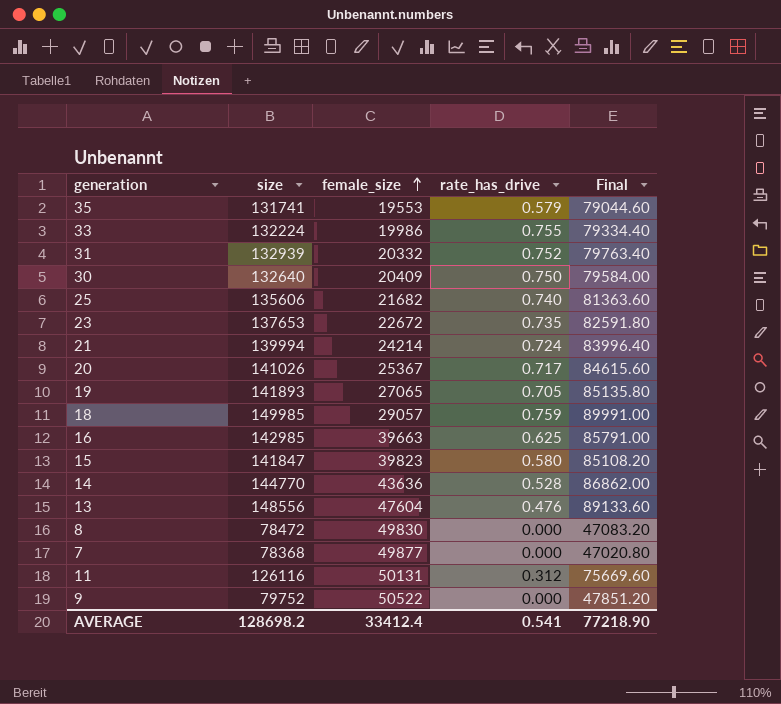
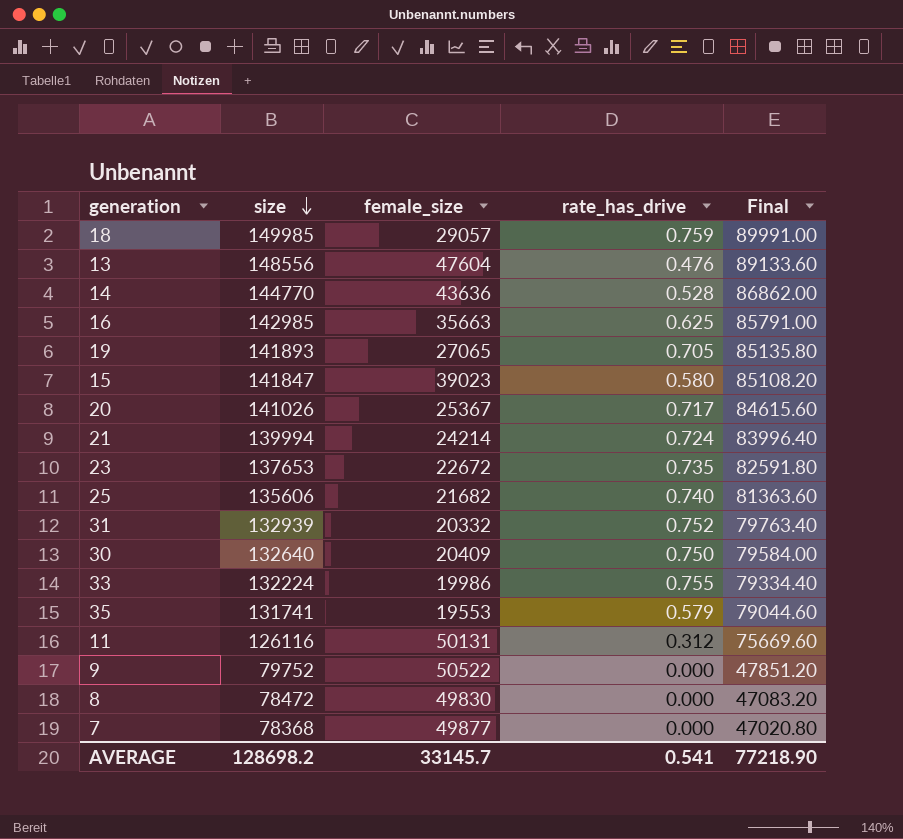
row order: female_size ascending -> size descending
16 | female_size: 39663 -> 35663
15 | female_size: 39823 -> 39023
AVERAGE | female_size: 33412.4 -> 33145.7

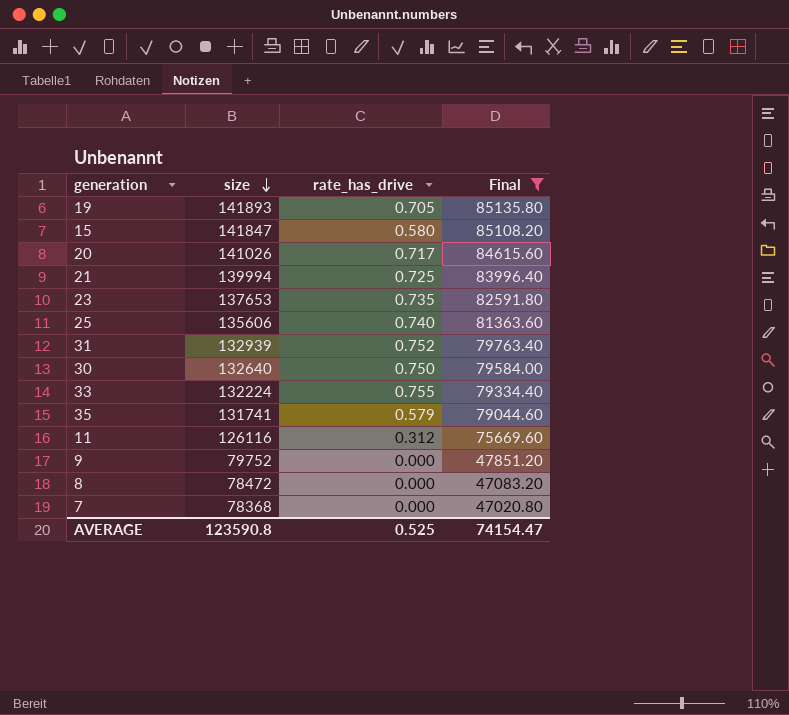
filter: none -> Final <= 85135.80
column female_size | position: 3 -> none
21 | rate_has_drive: 0.724 -> 0.725
AVERAGE | size: 128698.2 -> 123590.8
AVERAGE | rate_has_drive: 0.541 -> 0.525
AVERAGE | Final: 77218.90 -> 74154.47

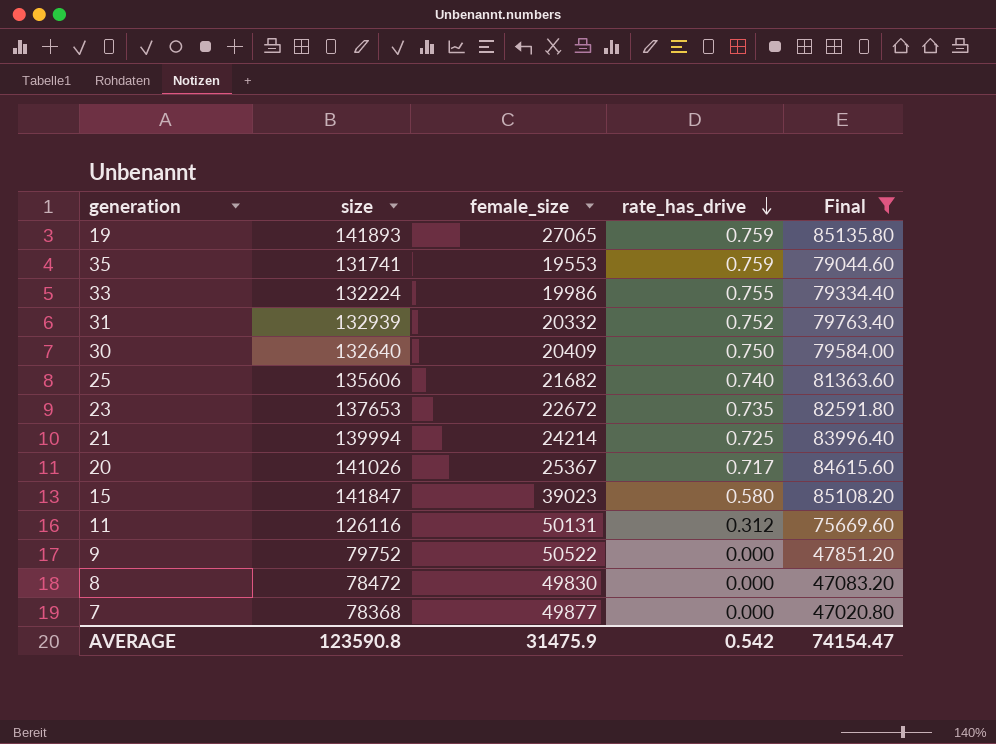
row order: size descending -> rate_has_drive descending
column female_size | position: none -> 3
19 | rate_has_drive: 0.705 -> 0.759
35 | rate_has_drive: 0.579 -> 0.759
AVERAGE | rate_has_drive: 0.525 -> 0.542

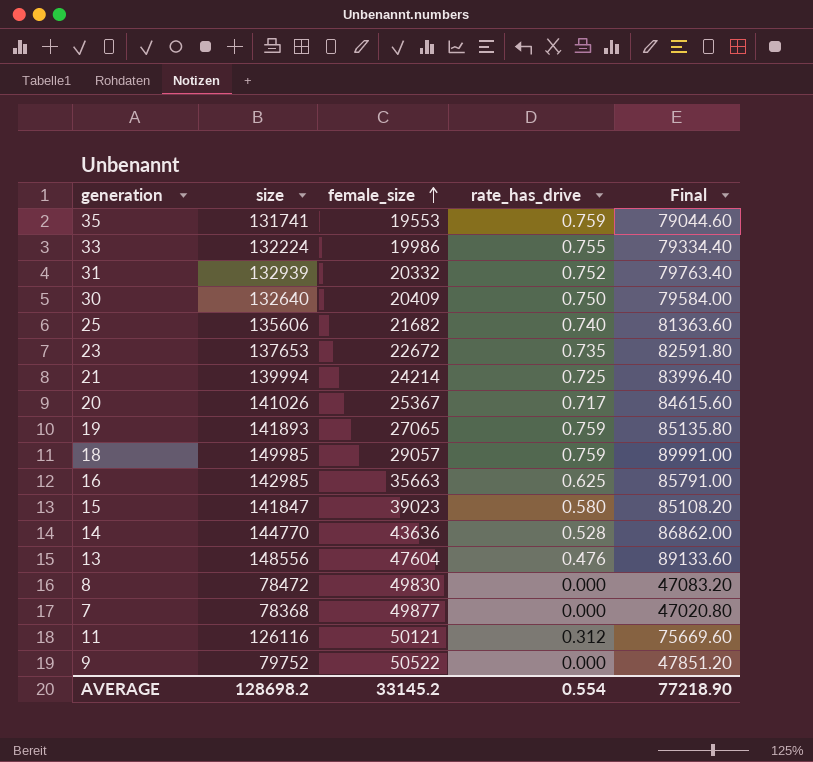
filter: Final <= 85135.80 -> none
row order: rate_has_drive descending -> female_size ascending
11 | female_size: 50131 -> 50121
AVERAGE | size: 123590.8 -> 128698.2
AVERAGE | female_size: 31475.9 -> 33145.2
AVERAGE | rate_has_drive: 0.542 -> 0.554
AVERAGE | Final: 74154.47 -> 77218.90

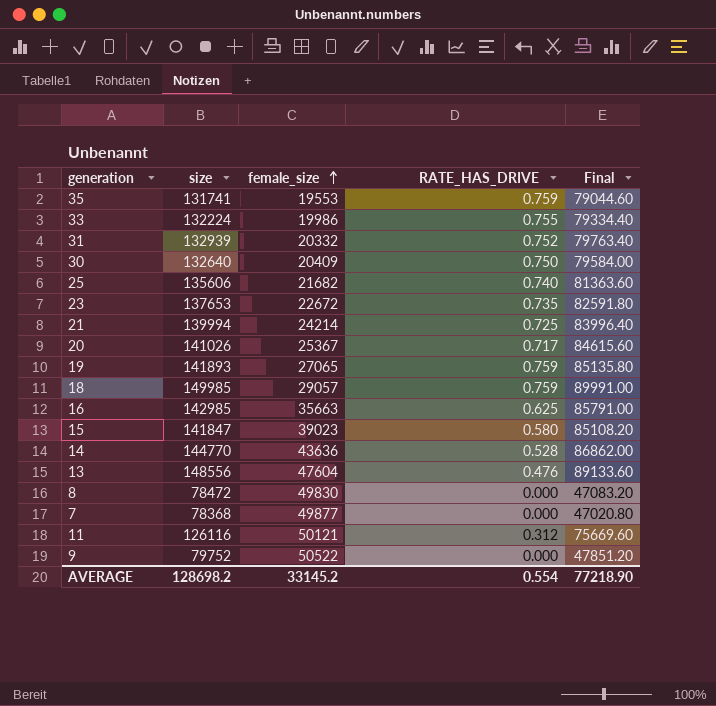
column name: rate_has_drive -> RATE_HAS_DRIVE

